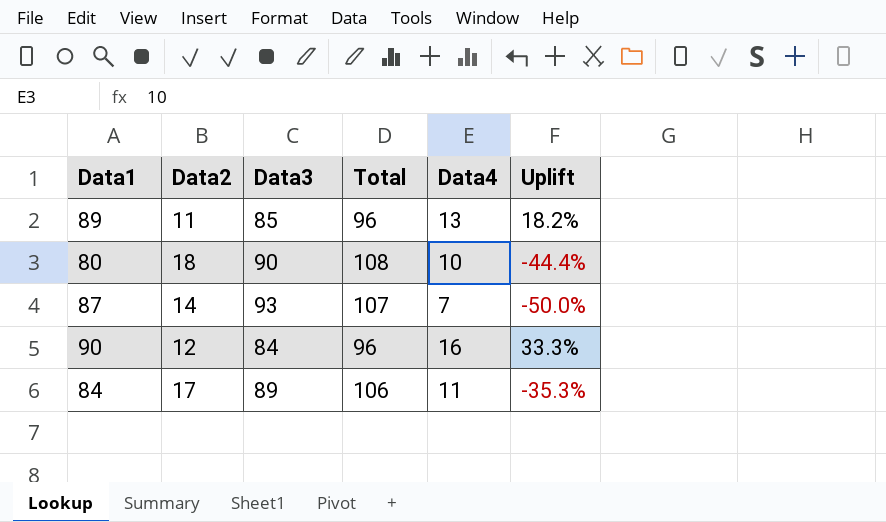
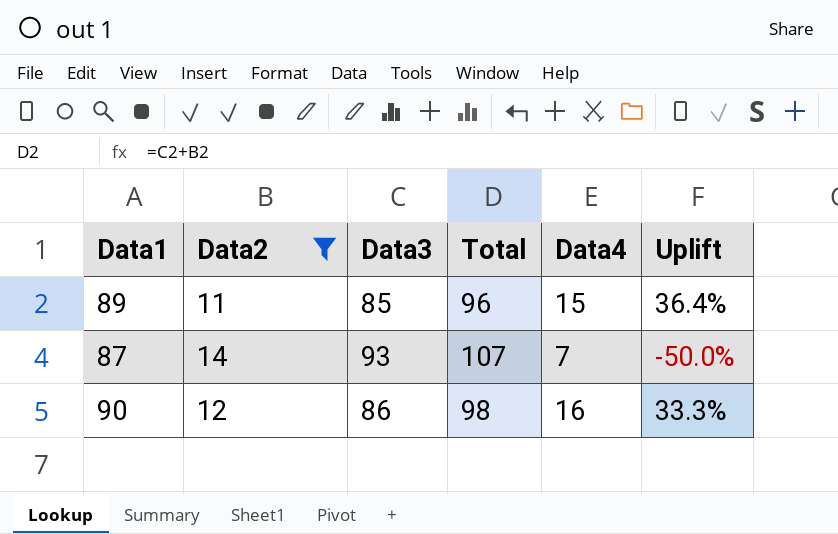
filter: none -> Data2 <= 14
89 | Data4: 13 -> 15
89 | Uplift: 18.2% -> 36.4%
90 | Data3: 84 -> 86
90 | Total: 96 -> 98

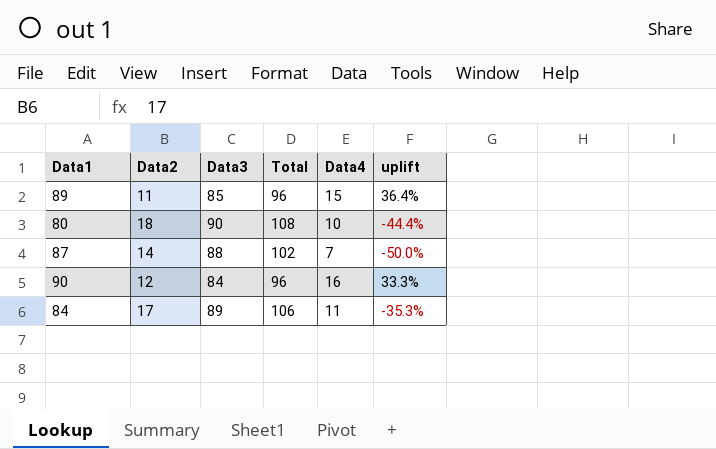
filter: Data2 <= 14 -> none
column name: Uplift -> uplift
87 | Data3: 93 -> 88
87 | Total: 107 -> 102
90 | Data3: 86 -> 84
90 | Total: 98 -> 96

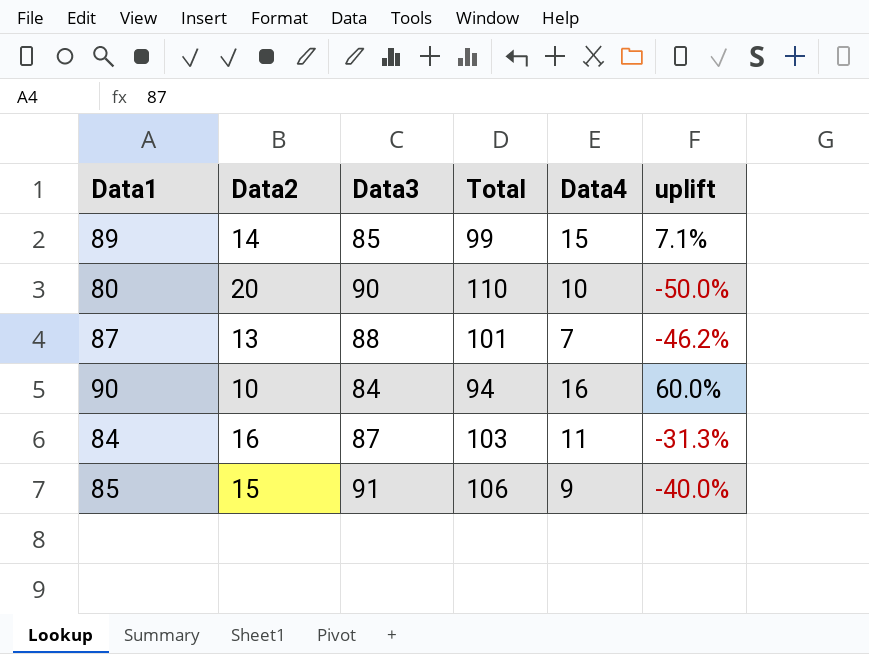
89 | Data2: 11 -> 14
89 | Total: 96 -> 99
89 | uplift: 36.4% -> 7.1%
80 | Data2: 18 -> 20
80 | Total: 108 -> 110
80 | uplift: -44.4% -> -50.0%
87 | Data2: 14 -> 13
87 | Total: 102 -> 101
87 | uplift: -50.0% -> -46.2%
90 | Data2: 12 -> 10
90 | Total: 96 -> 94
90 | uplift: 33.3% -> 60.0%
84 | Data2: 17 -> 16
84 | Data3: 89 -> 87
84 | Total: 106 -> 103
84 | uplift: -35.3% -> -31.3%
row 85: none -> 15 | 91 | 106 | 9 | -40.0%

